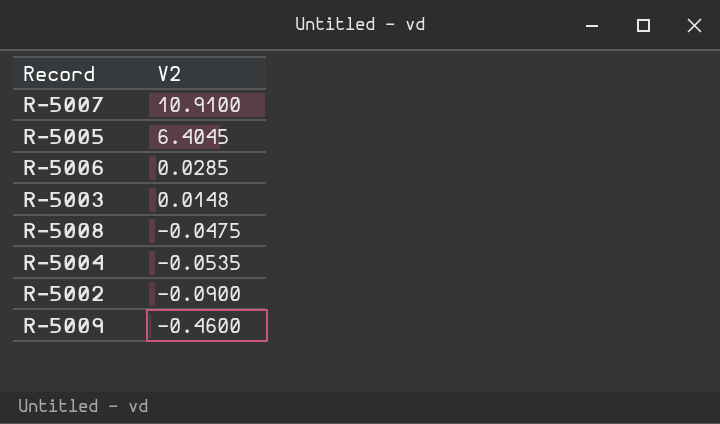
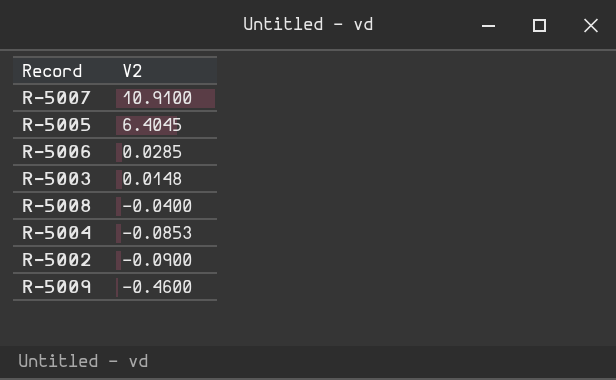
R-5008 | V2: -0.0475 -> -0.0400
R-5004 | V2: -0.0535 -> -0.0853

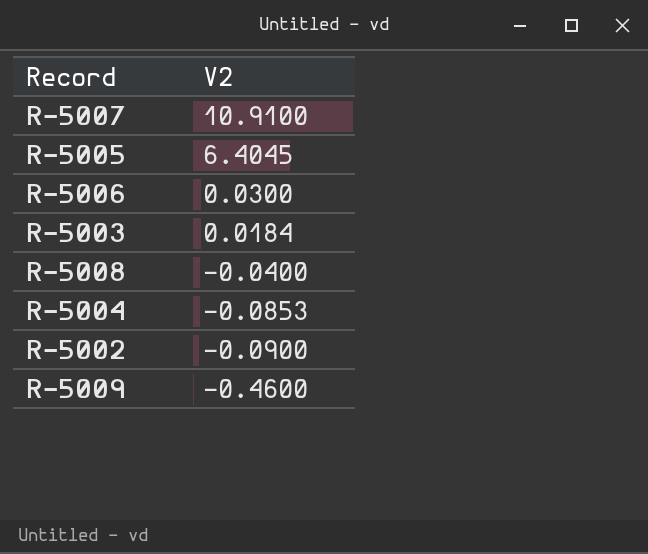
R-5006 | V2: 0.0285 -> 0.0300
R-5003 | V2: 0.0148 -> 0.0184

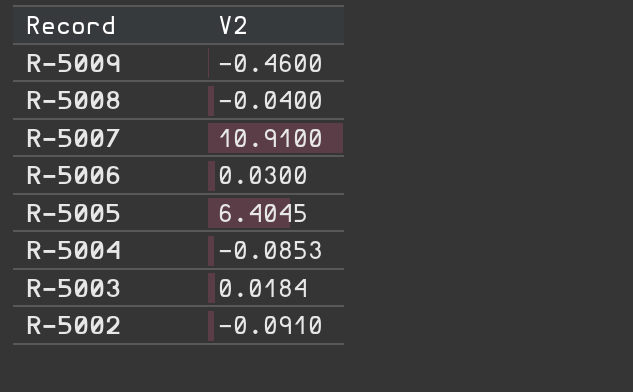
row order: V2 descending -> Record descending
R-5002 | V2: -0.0900 -> -0.0910

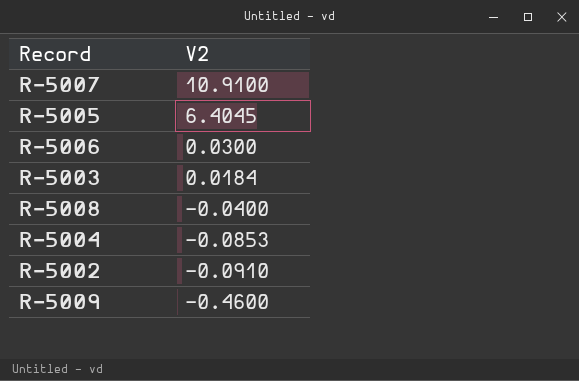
row order: Record descending -> V2 descending

